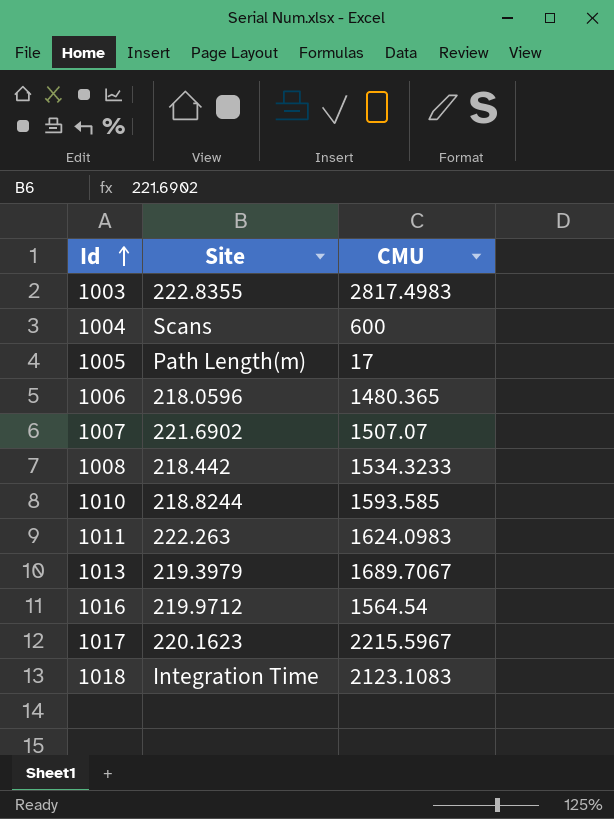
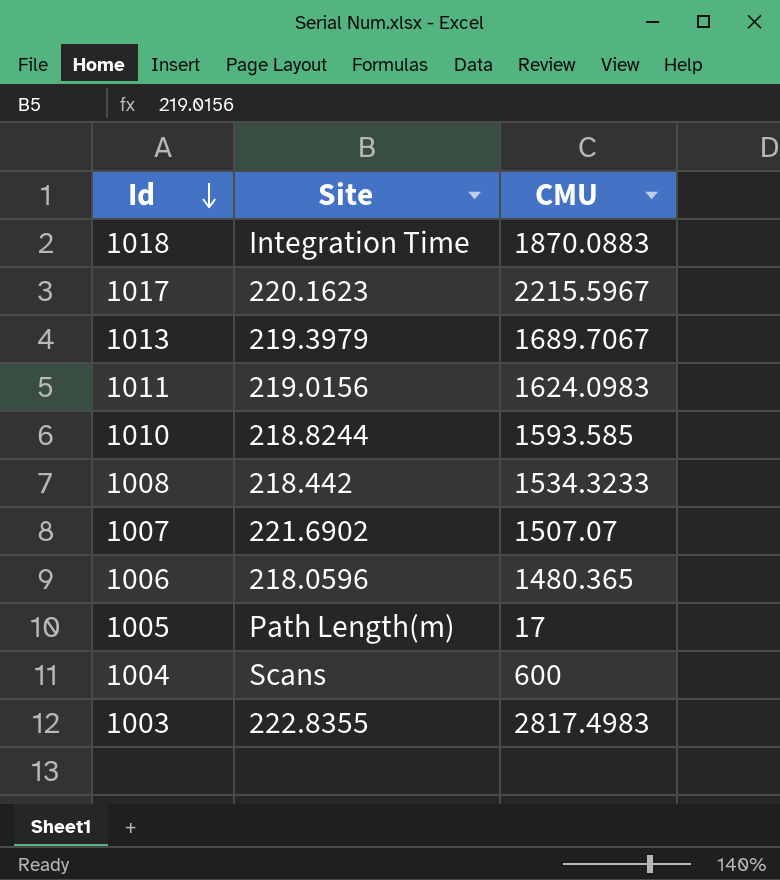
row order: Id ascending -> Id descending
row 1016: 219.9712 | 1564.54 -> none
1018 | CMU: 2123.1083 -> 1870.0883
1011 | Site: 222.263 -> 219.0156

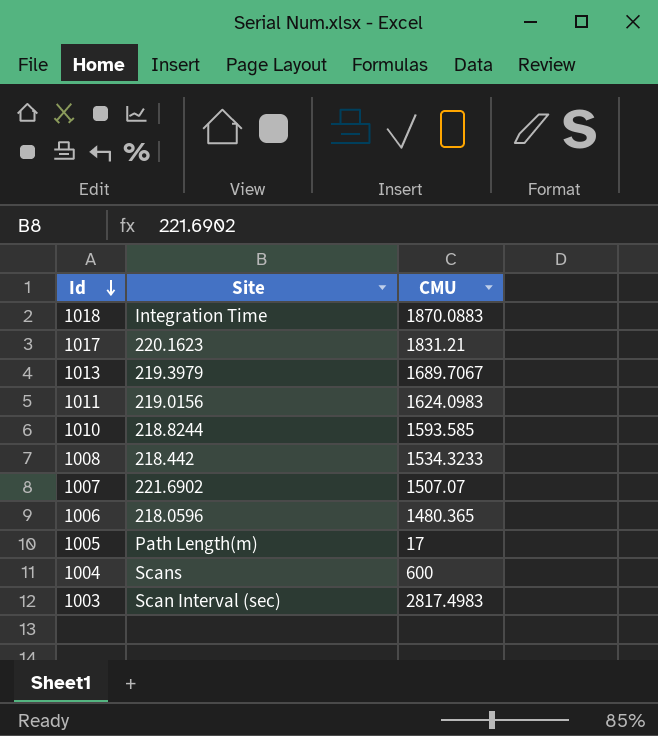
1017 | CMU: 2215.5967 -> 1831.21
1003 | Site: 222.8355 -> Scan Interval (sec)

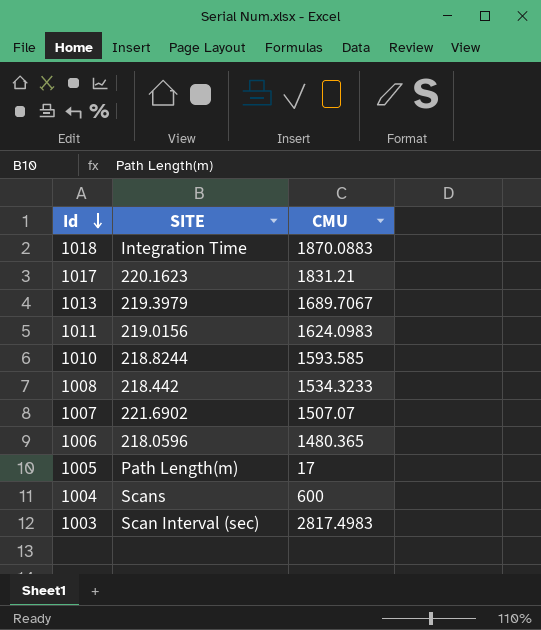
column name: Site -> SITE

